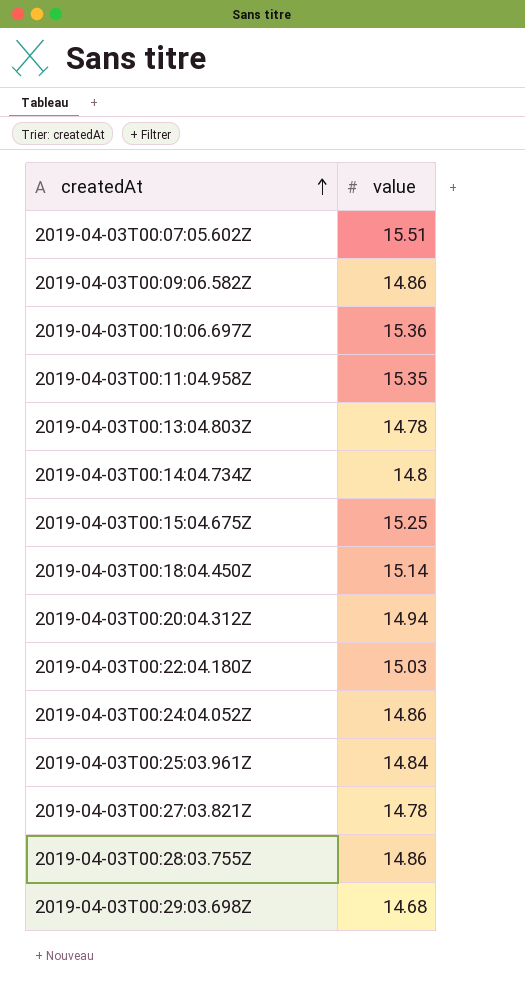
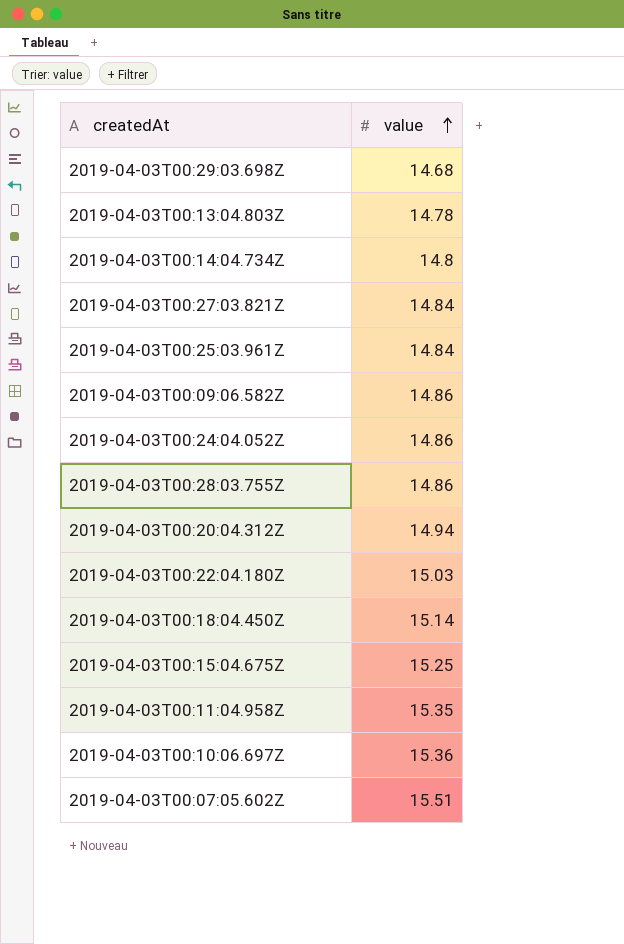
row order: createdAt ascending -> value ascending
2019-04-03T00:27:03.821Z | value: 14.78 -> 14.84

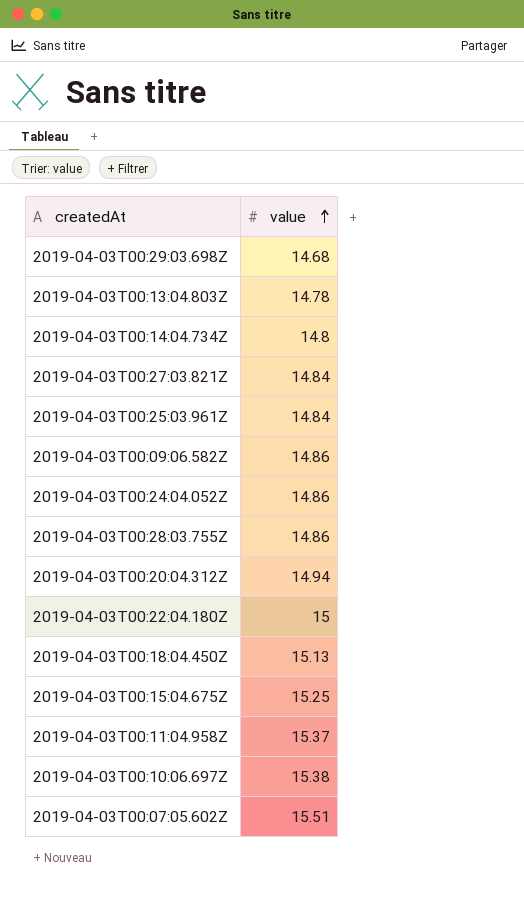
2019-04-03T00:22:04.180Z | value: 15.03 -> 15
2019-04-03T00:18:04.450Z | value: 15.14 -> 15.13
2019-04-03T00:11:04.958Z | value: 15.35 -> 15.37
2019-04-03T00:10:06.697Z | value: 15.36 -> 15.38

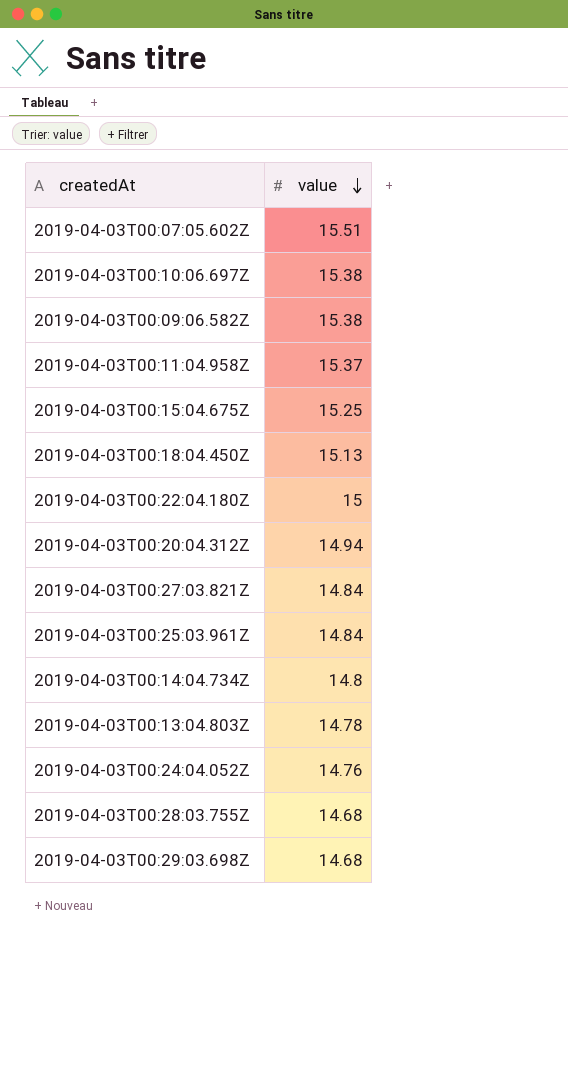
row order: value ascending -> value descending
2019-04-03T00:09:06.582Z | value: 14.86 -> 15.38
2019-04-03T00:24:04.052Z | value: 14.86 -> 14.76
2019-04-03T00:28:03.755Z | value: 14.86 -> 14.68

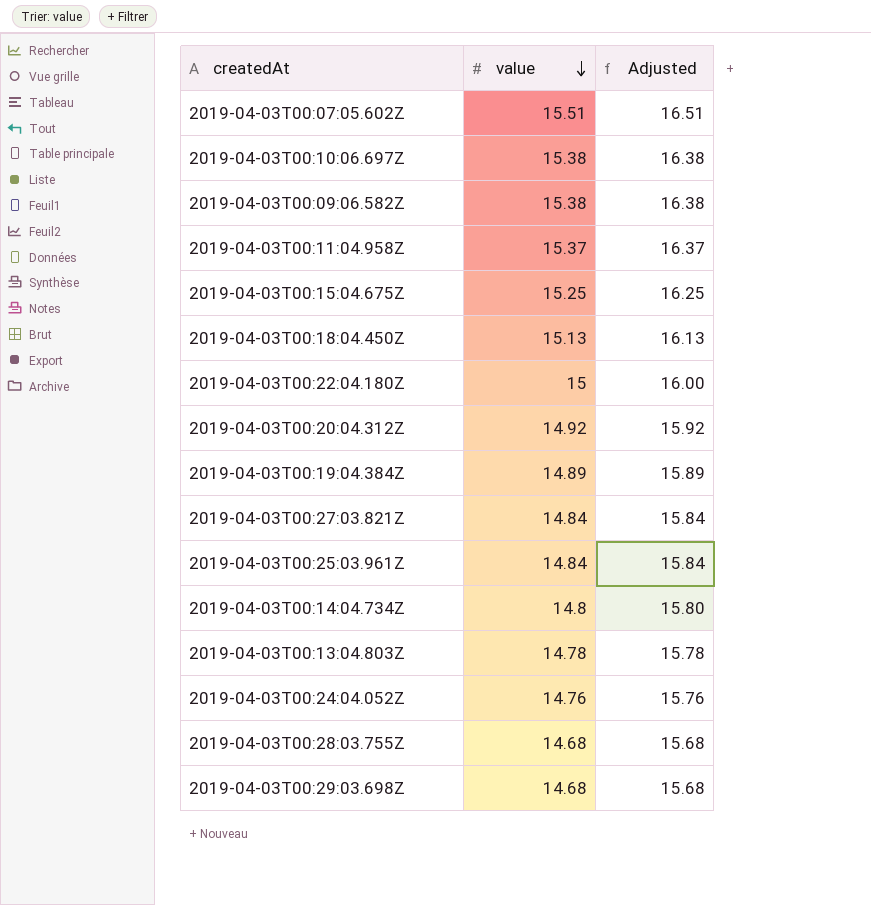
column Adjusted | formula: none -> [value] + 1
2019-04-03T00:20:04.312Z | value: 14.94 -> 14.92
row 2019-04-03T00:19:04.384Z: none -> 14.89 | 15.89

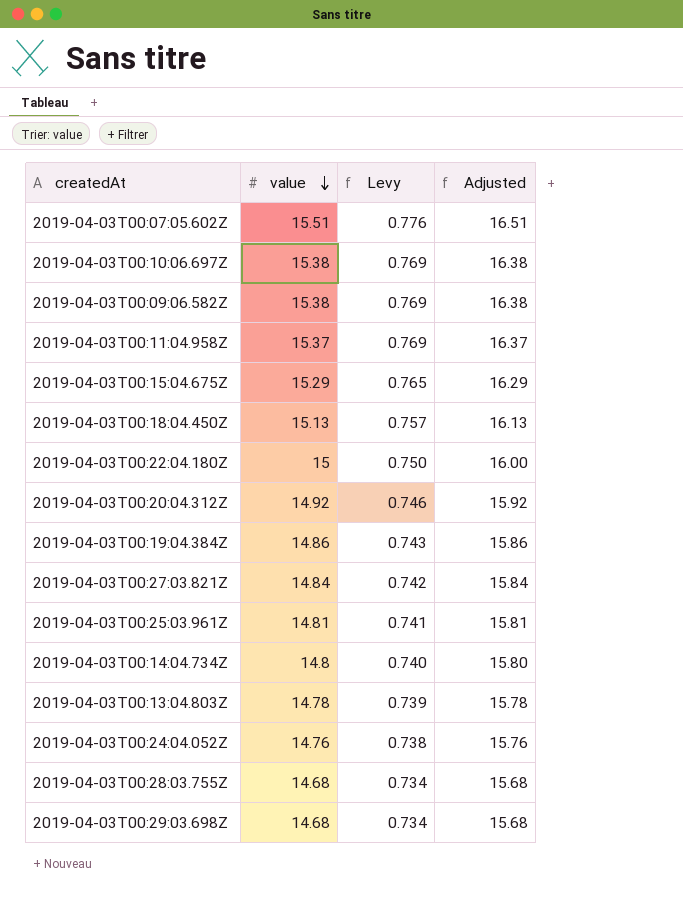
column Levy | formula: none -> [value] * 0.05
2019-04-03T00:15:04.675Z | value: 15.25 -> 15.29
2019-04-03T00:15:04.675Z | Adjusted: 16.25 -> 16.29
2019-04-03T00:19:04.384Z | value: 14.89 -> 14.86
2019-04-03T00:19:04.384Z | Adjusted: 15.89 -> 15.86
2019-04-03T00:25:03.961Z | value: 14.84 -> 14.81
2019-04-03T00:25:03.961Z | Adjusted: 15.84 -> 15.81

